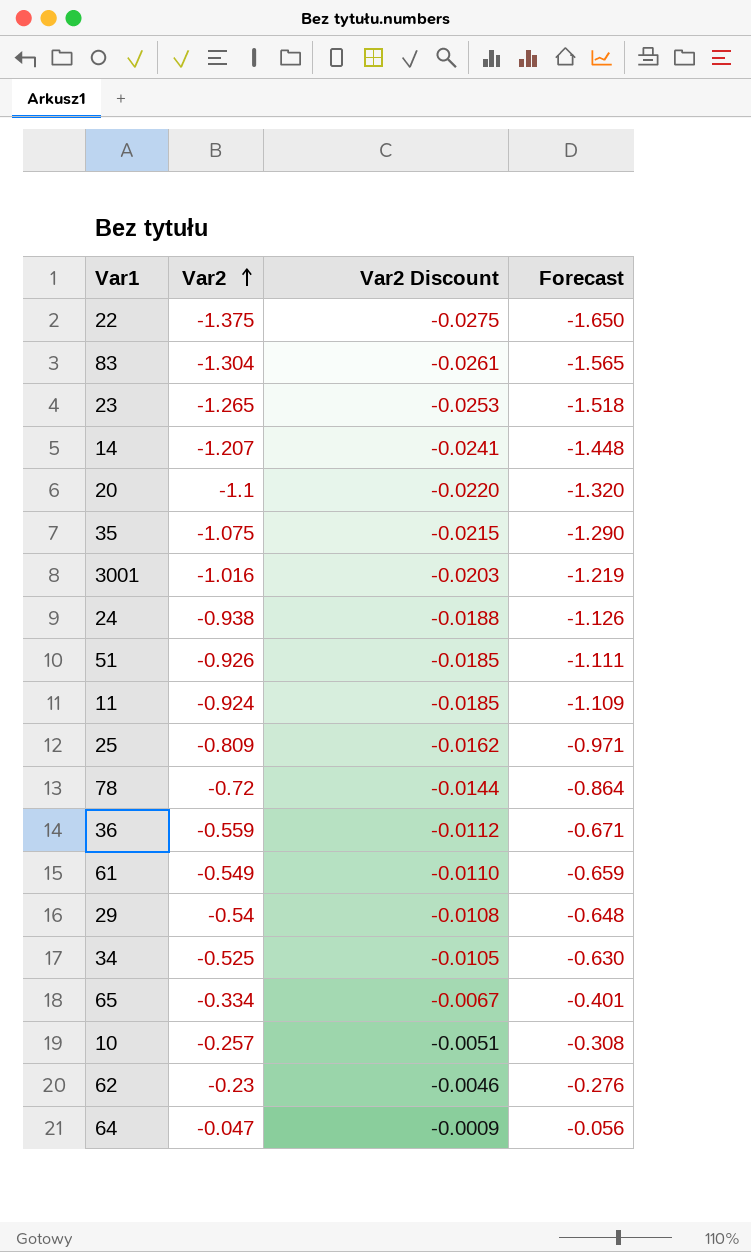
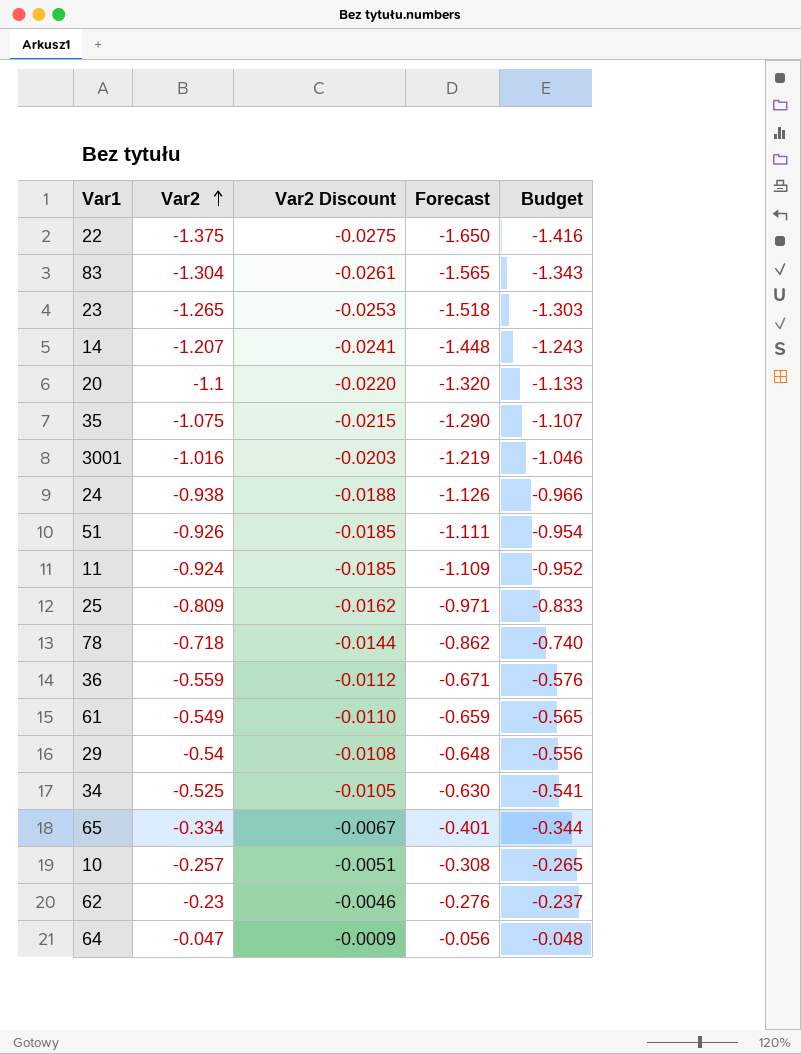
column Budget | formula: none -> [Var2] * 1.03
78 | Var2: -0.72 -> -0.718
78 | Forecast: -0.864 -> -0.862

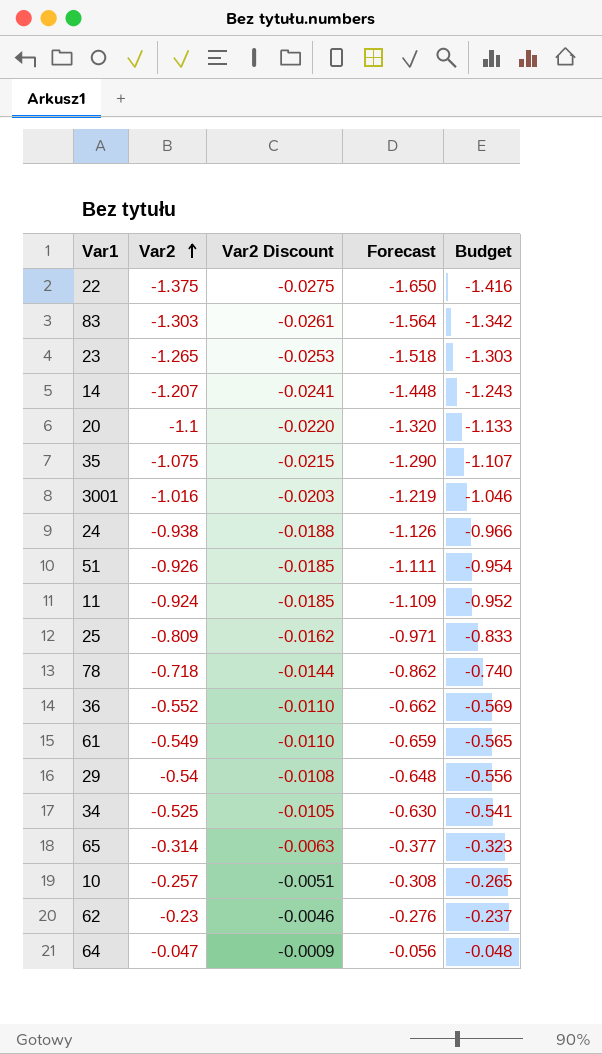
83 | Var2: -1.304 -> -1.303
83 | Forecast: -1.565 -> -1.564
83 | Budget: -1.343 -> -1.342
36 | Var2: -0.559 -> -0.552
36 | Var2 Discount: -0.0112 -> -0.0110
36 | Forecast: -0.671 -> -0.662
36 | Budget: -0.576 -> -0.569
65 | Var2: -0.334 -> -0.314
65 | Var2 Discount: -0.0067 -> -0.0063
65 | Forecast: -0.401 -> -0.377
65 | Budget: -0.344 -> -0.323

